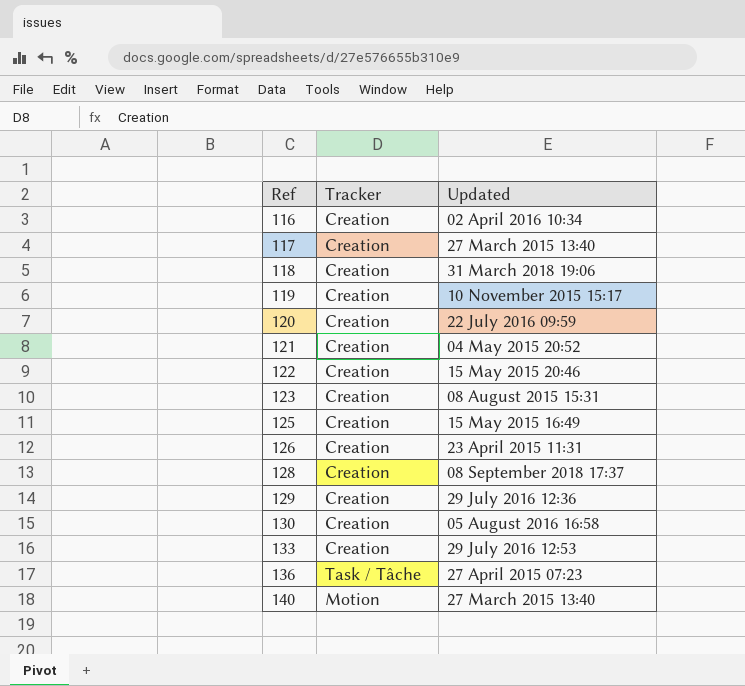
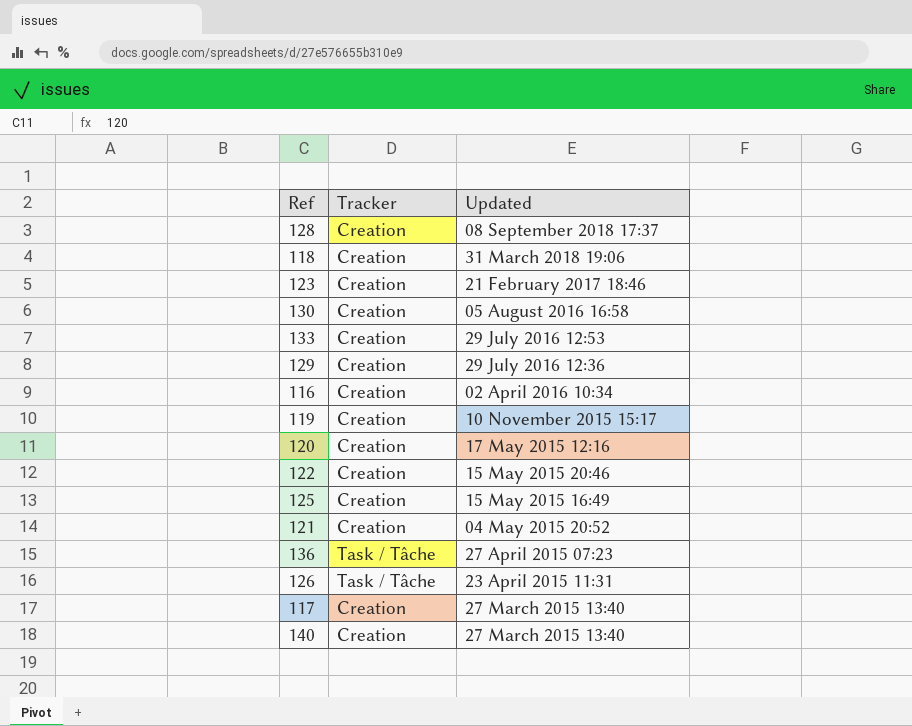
row order: Ref ascending -> Updated descending
123 | Updated: 08 August 2015 15:31 -> 21 February 2017 18:46
120 | Updated: 22 July 2016 09:59 -> 17 May 2015 12:16
126 | Tracker: Creation -> Task / Tâche
140 | Tracker: Motion -> Creation

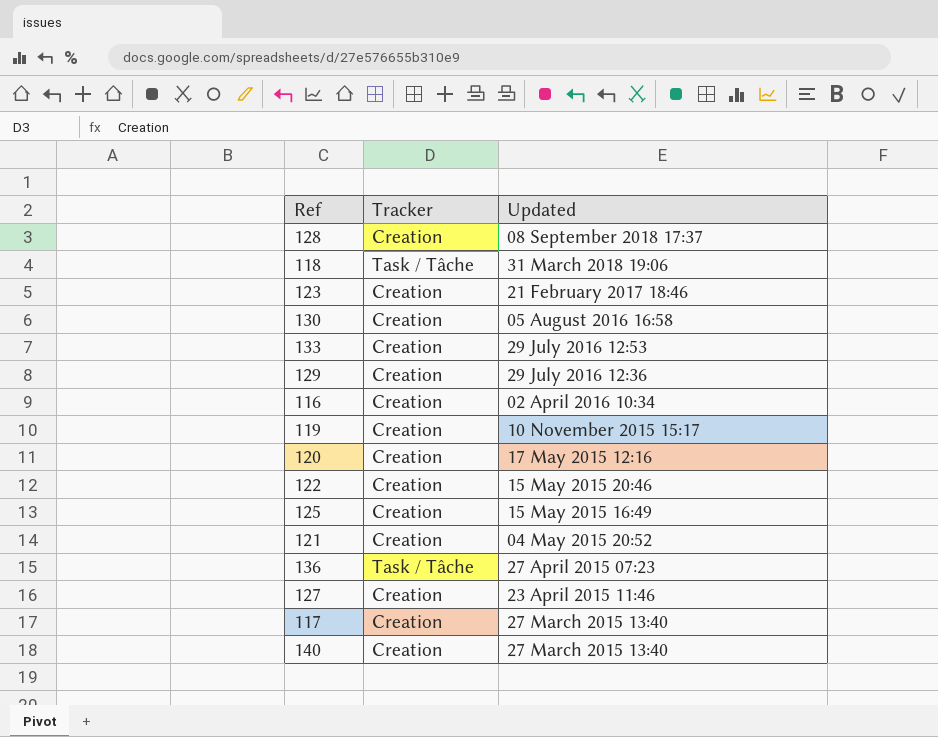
row 126: Task / Tâche | 23 April 2015 11:31 -> none
118 | Tracker: Creation -> Task / Tâche
row 127: none -> Creation | 23 April 2015 11:46

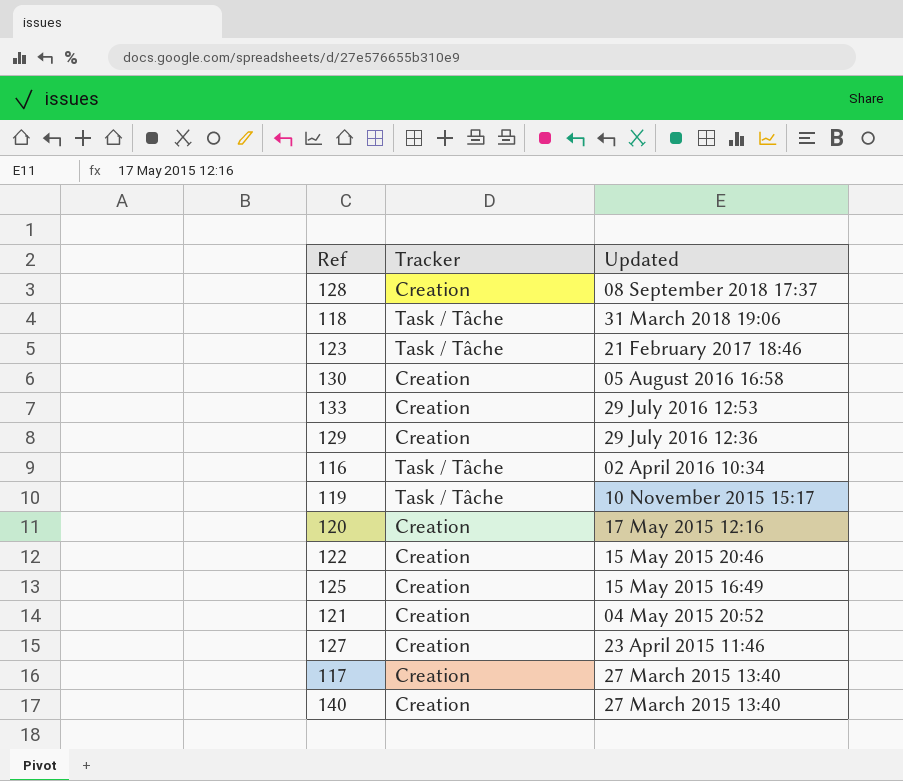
row 136: Task / Tâche | 27 April 2015 07:23 -> none
123 | Tracker: Creation -> Task / Tâche
116 | Tracker: Creation -> Task / Tâche
119 | Tracker: Creation -> Task / Tâche

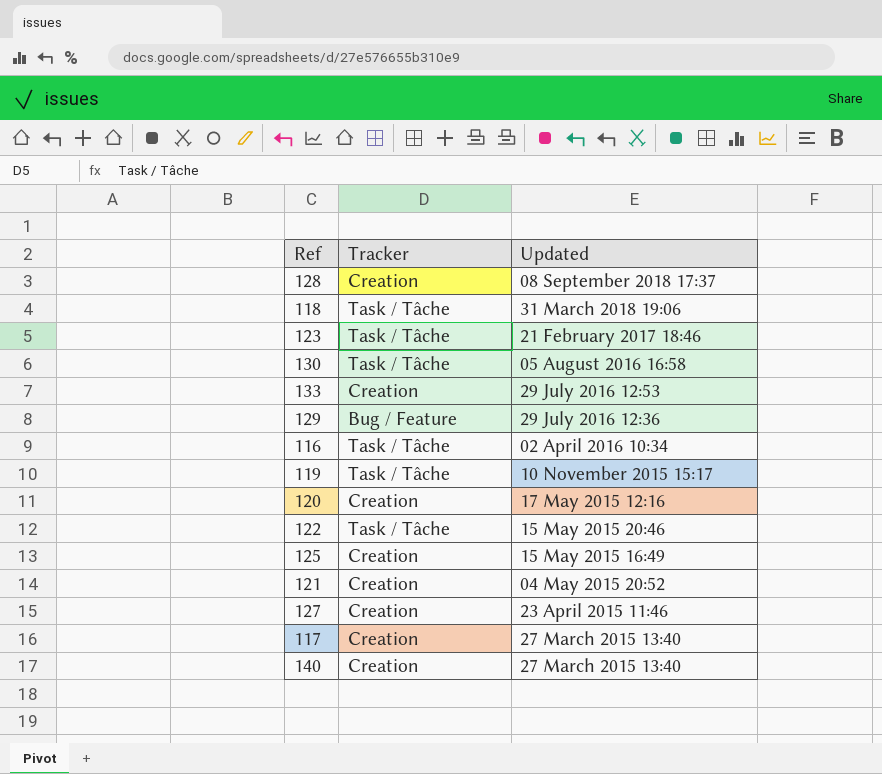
130 | Tracker: Creation -> Task / Tâche
129 | Tracker: Creation -> Bug / Feature
122 | Tracker: Creation -> Task / Tâche

